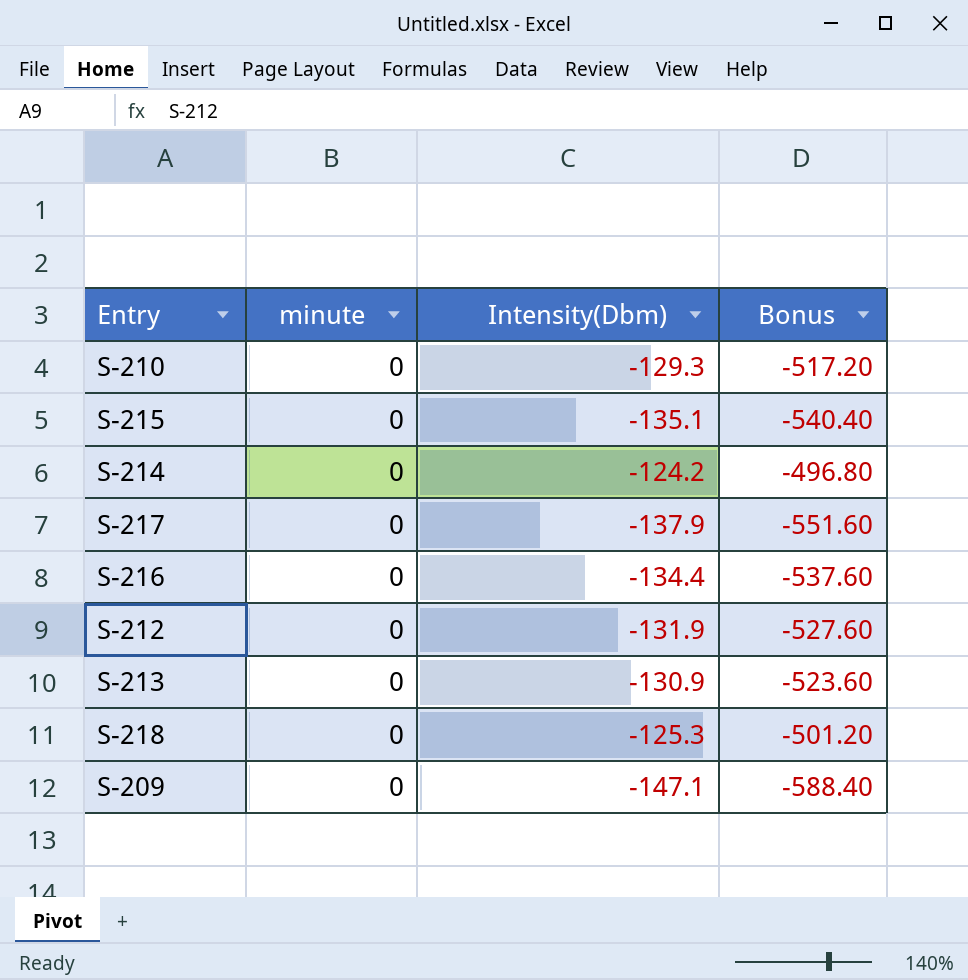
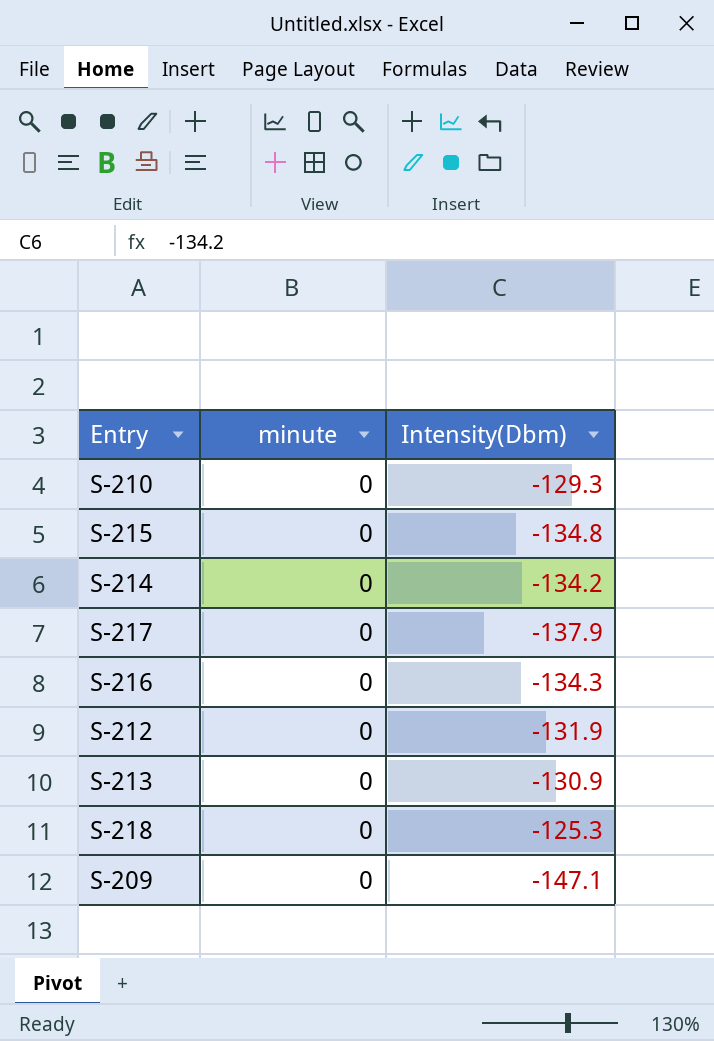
column Bonus | formula: [Intensity(Dbm)] * 4 -> none
S-215 | Intensity(Dbm): -135.1 -> -134.8
S-214 | Intensity(Dbm): -124.2 -> -134.2
S-216 | Intensity(Dbm): -134.4 -> -134.3

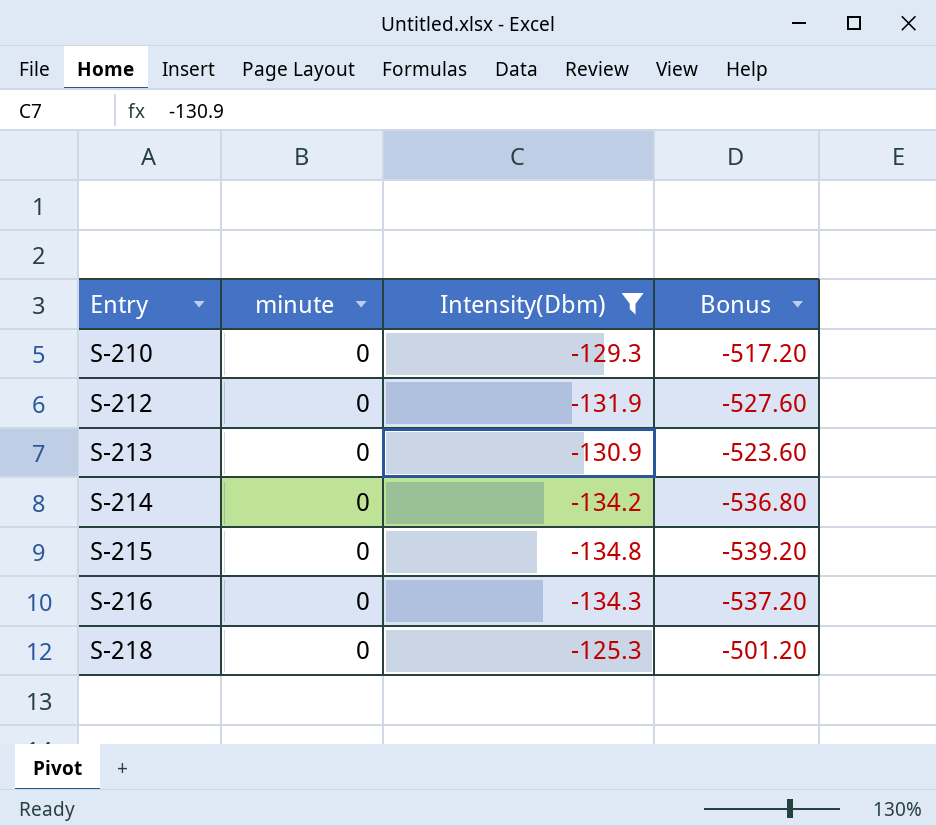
filter: none -> Intensity(Dbm) >= -134.8
row order: none -> Entry ascending
column Bonus | formula: none -> [Intensity(Dbm)] * 4

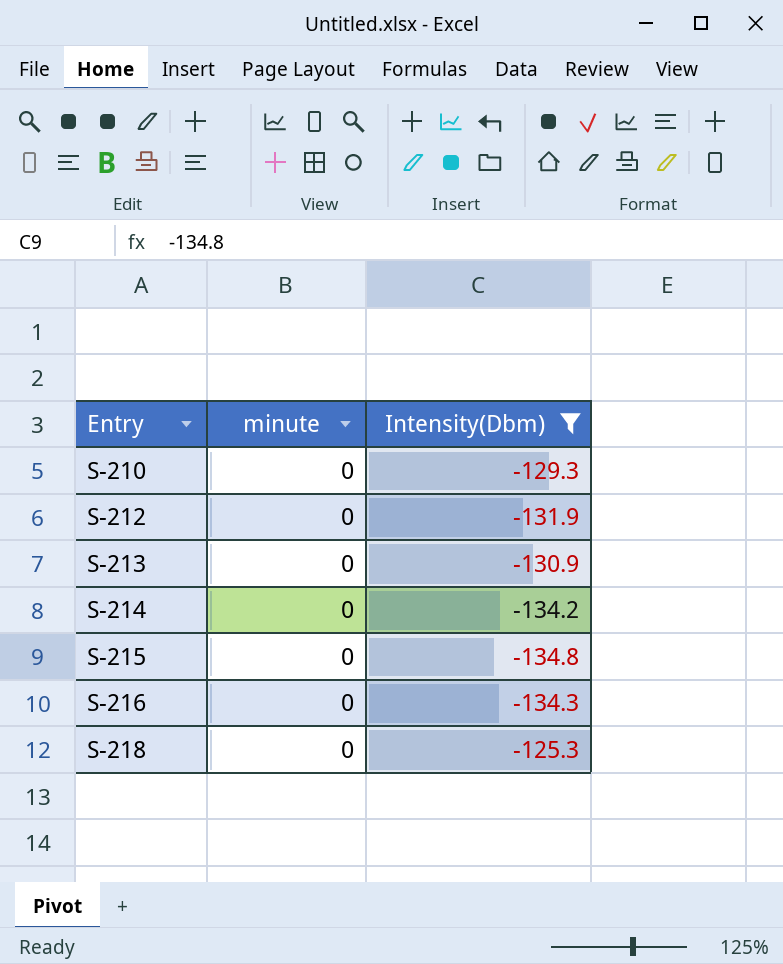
column Bonus | formula: [Intensity(Dbm)] * 4 -> none

